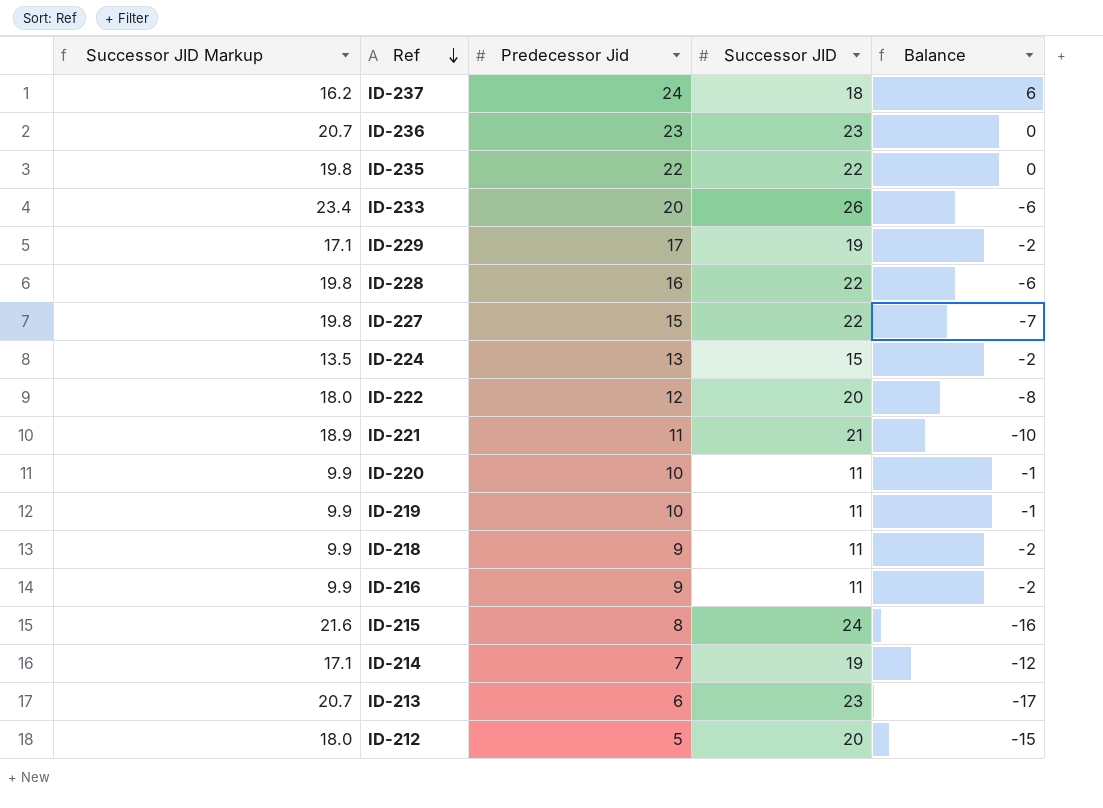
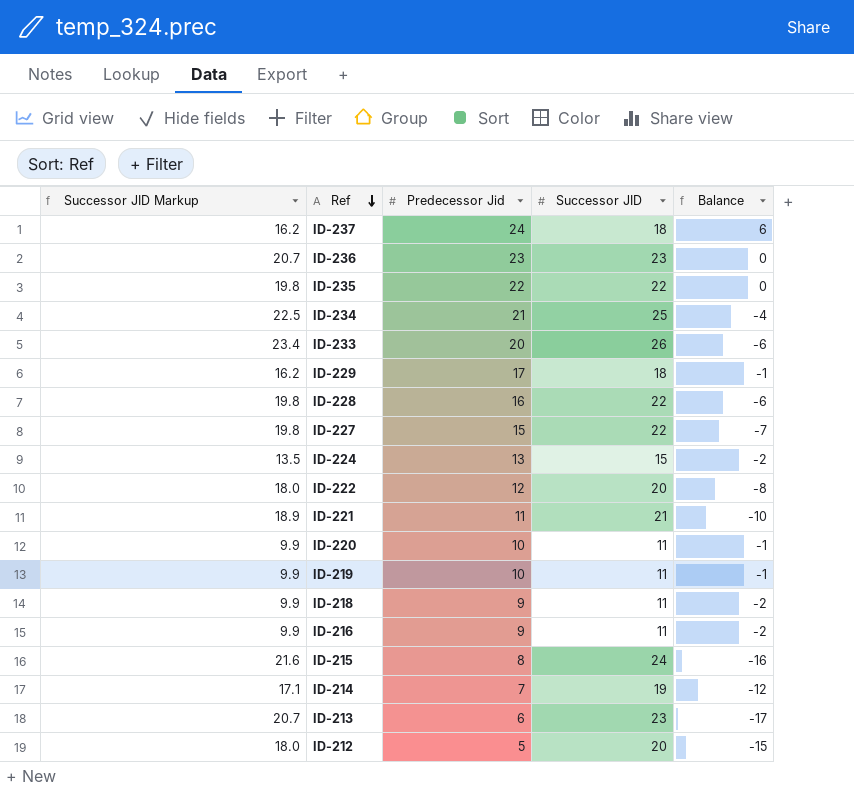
row ID-234: none -> 22.5 | 21 | 25 | -4
ID-229 | Successor JID Markup: 17.1 -> 16.2
ID-229 | Successor JID: 19 -> 18
ID-229 | Balance: -2 -> -1

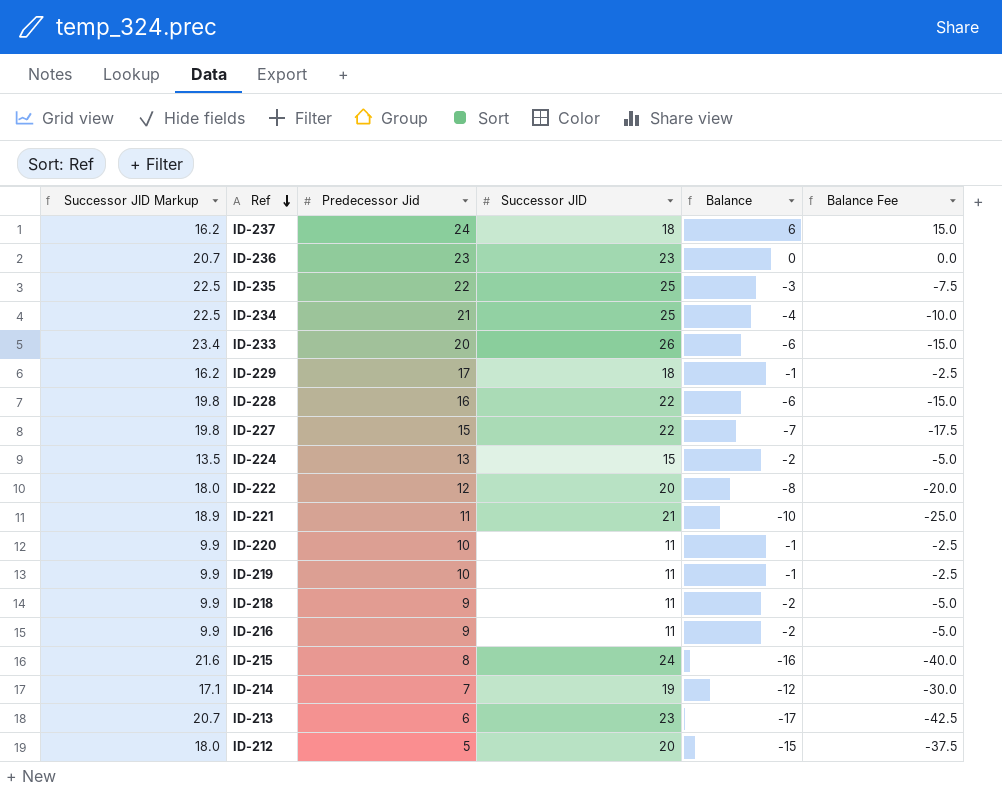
column Balance Fee | formula: none -> [Balance] * 2.5
ID-235 | Successor JID Markup: 19.8 -> 22.5
ID-235 | Successor JID: 22 -> 25
ID-235 | Balance: 0 -> -3

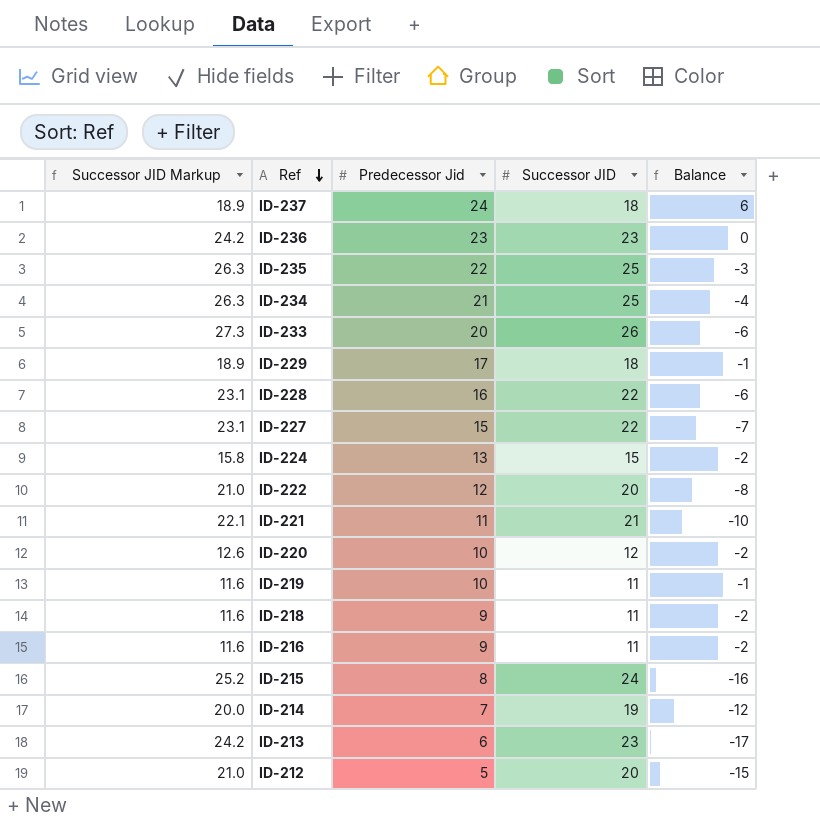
column Balance Fee | formula: [Balance] * 2.5 -> none
column Successor JID Markup | formula: [Successor JID] * 0.9 -> [Successor JID] * 1.05
ID-220 | Successor JID: 11 -> 12
ID-220 | Balance: -1 -> -2

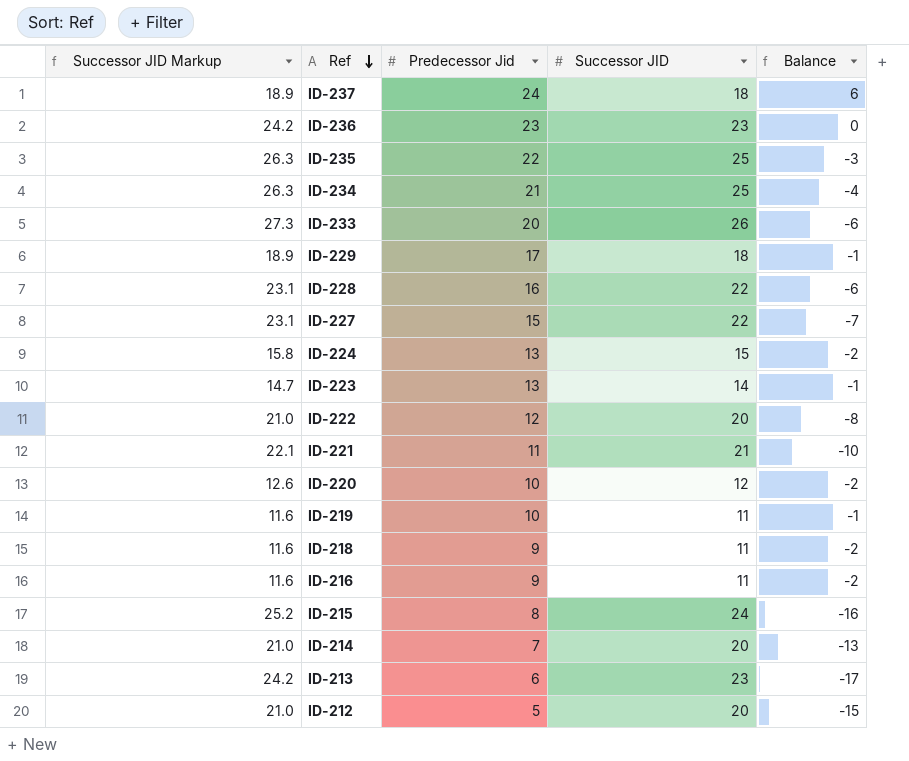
row ID-223: none -> 14.7 | 13 | 14 | -1
ID-214 | Successor JID Markup: 20.0 -> 21.0
ID-214 | Successor JID: 19 -> 20
ID-214 | Balance: -12 -> -13

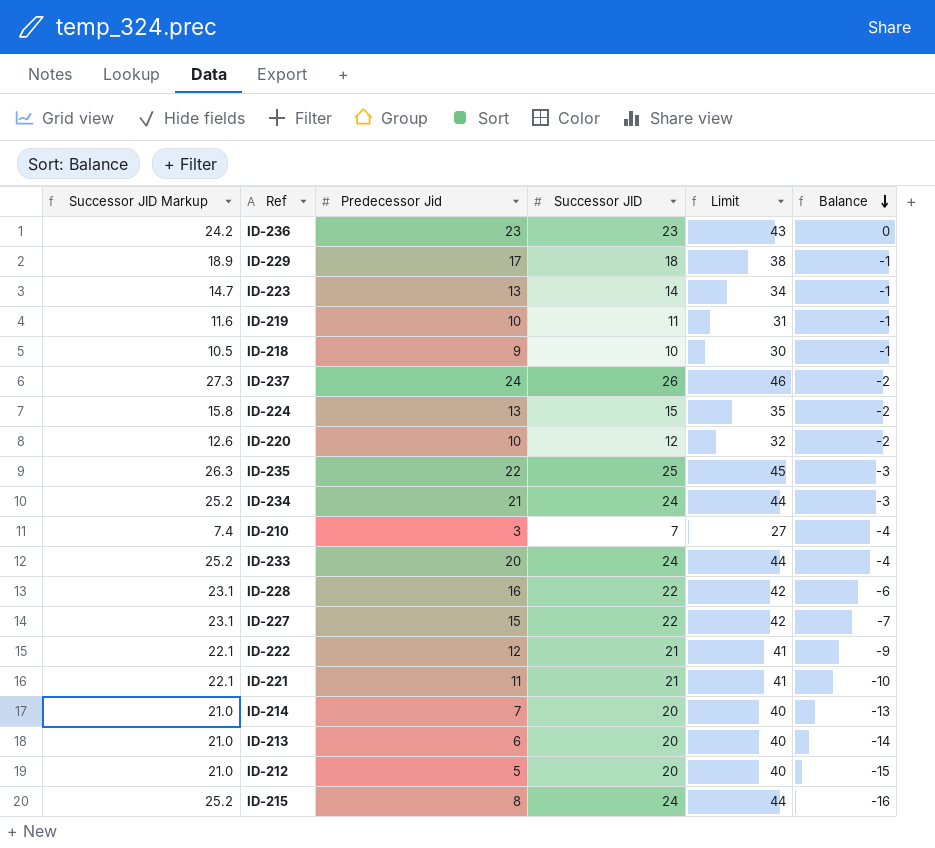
row order: Ref descending -> Balance descending
column Limit | formula: none -> [Successor JID] + 20
row ID-216: 11.6 | 9 | 11 | -2 -> none
ID-218 | Successor JID Markup: 11.6 -> 10.5
ID-218 | Successor JID: 11 -> 10
ID-218 | Balance: -2 -> -1
ID-237 | Successor JID Markup: 18.9 -> 27.3
ID-237 | Successor JID: 18 -> 26
ID-237 | Balance: 6 -> -2
ID-234 | Successor JID Markup: 26.3 -> 25.2
ID-234 | Successor JID: 25 -> 24
ID-234 | Balance: -4 -> -3
row ID-210: none -> 7.4 | 3 | 7 | 27 | -4
ID-233 | Successor JID Markup: 27.3 -> 25.2
ID-233 | Successor JID: 26 -> 24
ID-233 | Balance: -6 -> -4
ID-222 | Successor JID Markup: 21.0 -> 22.1
ID-222 | Successor JID: 20 -> 21
ID-222 | Balance: -8 -> -9
ID-213 | Successor JID Markup: 24.2 -> 21.0
ID-213 | Successor JID: 23 -> 20
ID-213 | Balance: -17 -> -14

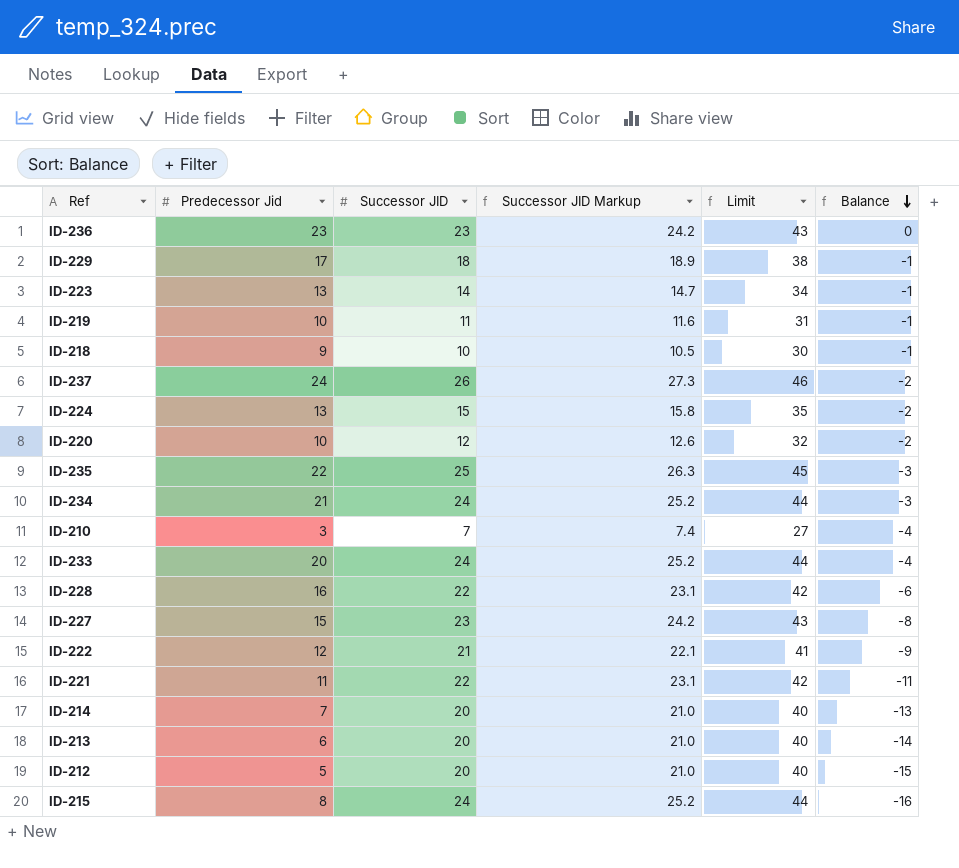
column Successor JID Markup | position: 1 -> 4
ID-227 | Successor JID: 22 -> 23
ID-227 | Successor JID Markup: 23.1 -> 24.2
ID-227 | Limit: 42 -> 43
ID-227 | Balance: -7 -> -8
ID-221 | Successor JID: 21 -> 22
ID-221 | Successor JID Markup: 22.1 -> 23.1
ID-221 | Limit: 41 -> 42
ID-221 | Balance: -10 -> -11

